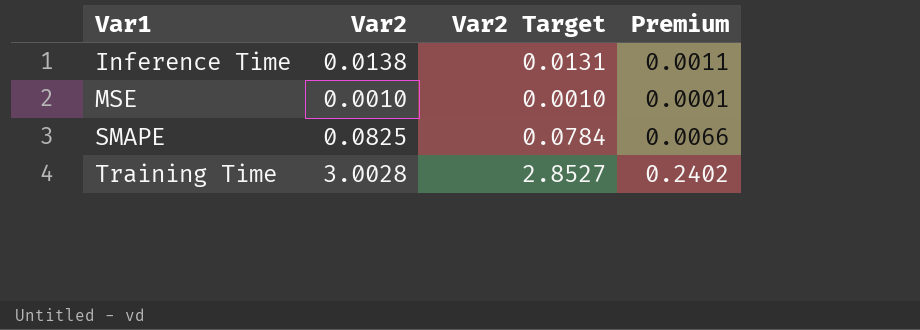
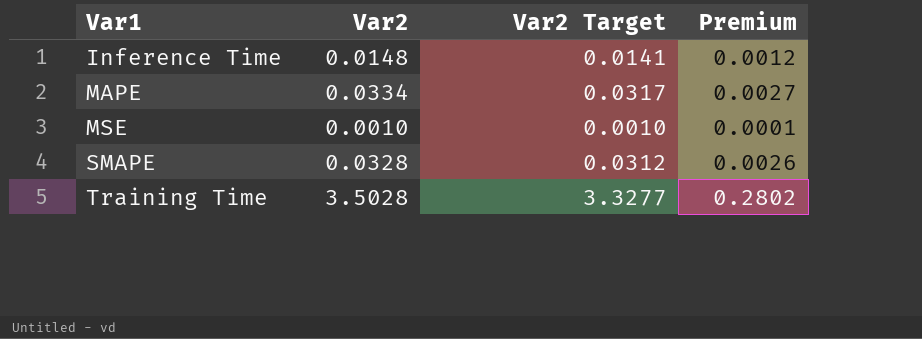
Inference Time | Var2: 0.0138 -> 0.0148
Inference Time | Var2 Target: 0.0131 -> 0.0141
Inference Time | Premium: 0.0011 -> 0.0012
row MAPE: none -> 0.0334 | 0.0317 | 0.0027
SMAPE | Var2: 0.0825 -> 0.0328
SMAPE | Var2 Target: 0.0784 -> 0.0312
SMAPE | Premium: 0.0066 -> 0.0026
Training Time | Var2: 3.0028 -> 3.5028
Training Time | Var2 Target: 2.8527 -> 3.3277
Training Time | Premium: 0.2402 -> 0.2802

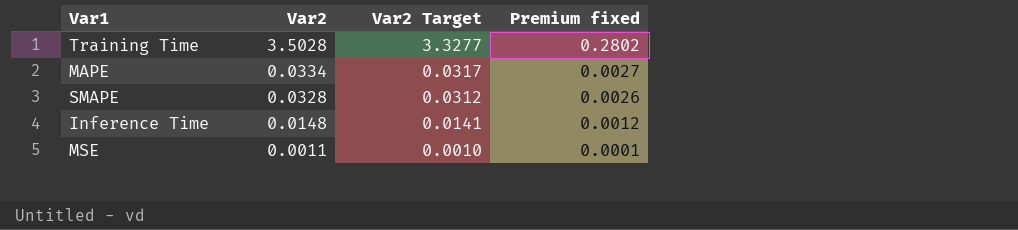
row order: Var1 ascending -> Var2 descending
column name: Premium -> Premium fixed
MSE | Var2: 0.0010 -> 0.0011

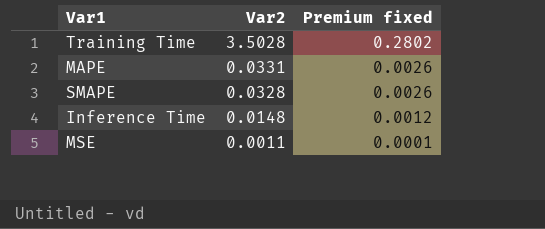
column Var2 Target | formula: [Var2] * 0.95 -> none
MAPE | Var2: 0.0334 -> 0.0331
MAPE | Premium fixed: 0.0027 -> 0.0026

